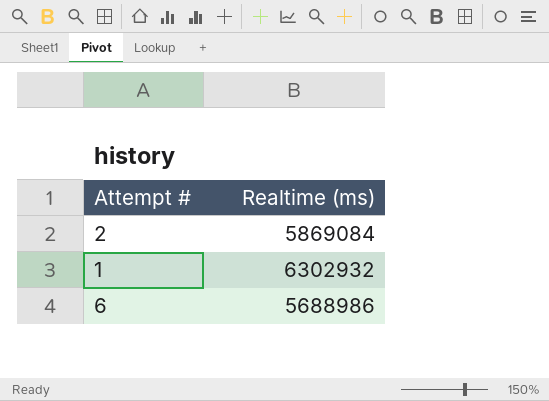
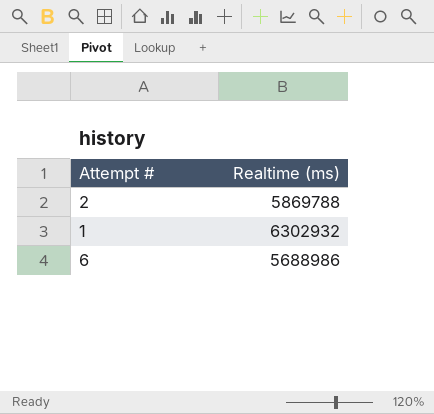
2 | Realtime (ms): 5869084 -> 5869788

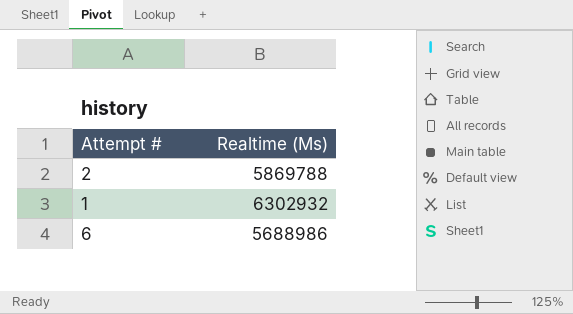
column name: Realtime (ms) -> Realtime (Ms)

